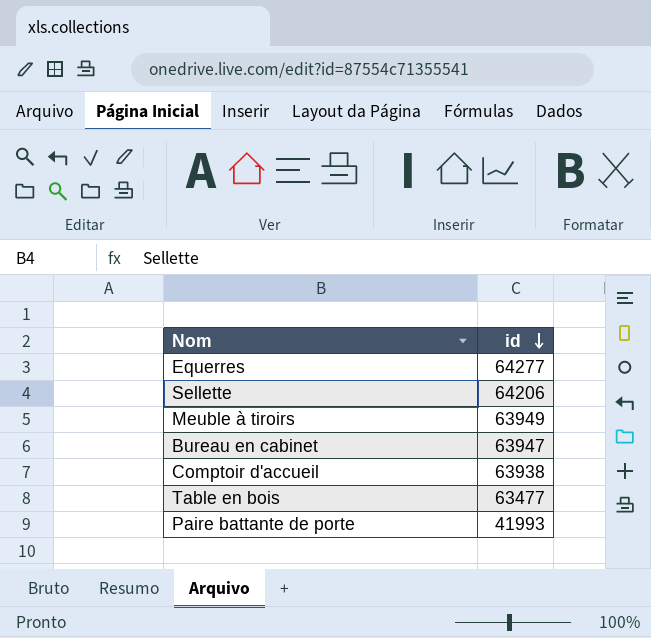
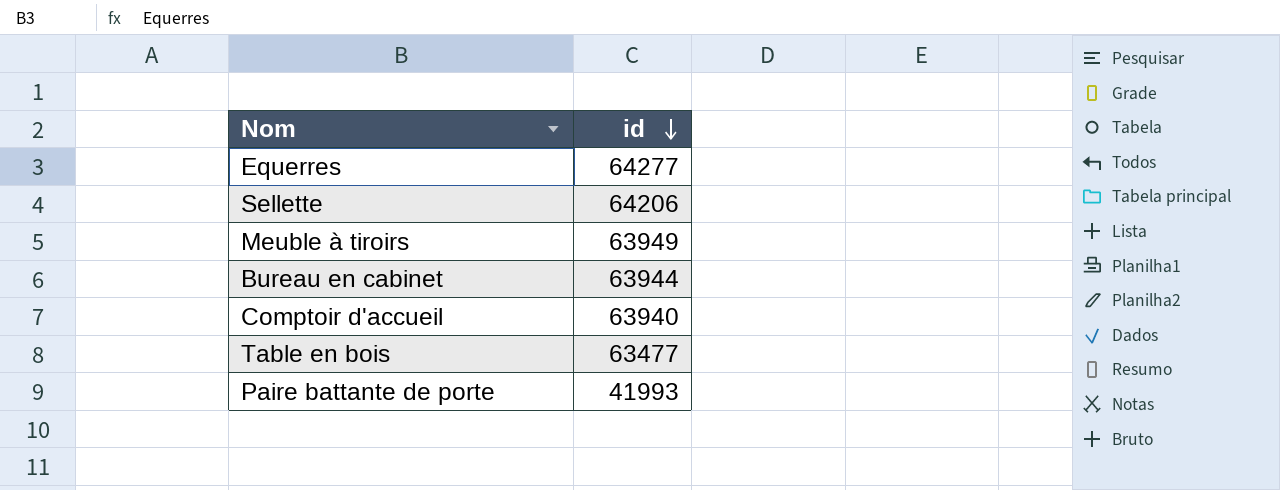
Bureau en cabinet | id: 63947 -> 63944
Comptoir d'accueil | id: 63938 -> 63940

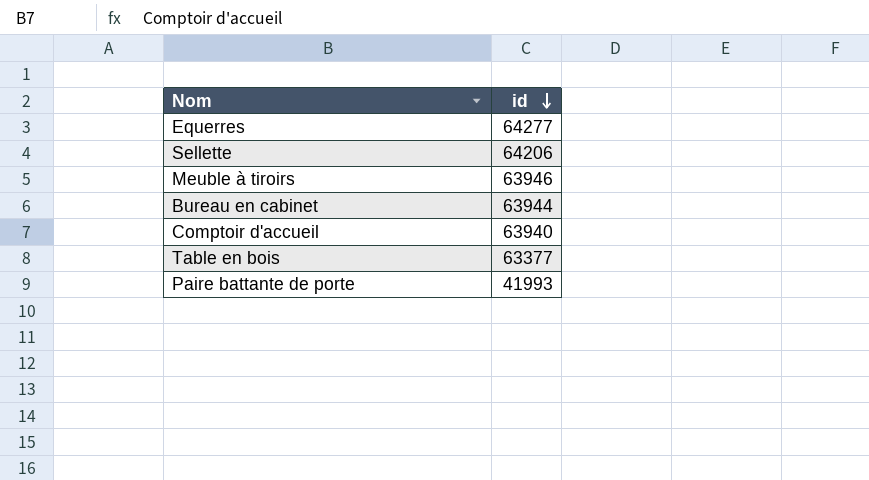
Meuble à tiroirs | id: 63949 -> 63946
Table en bois | id: 63477 -> 63377

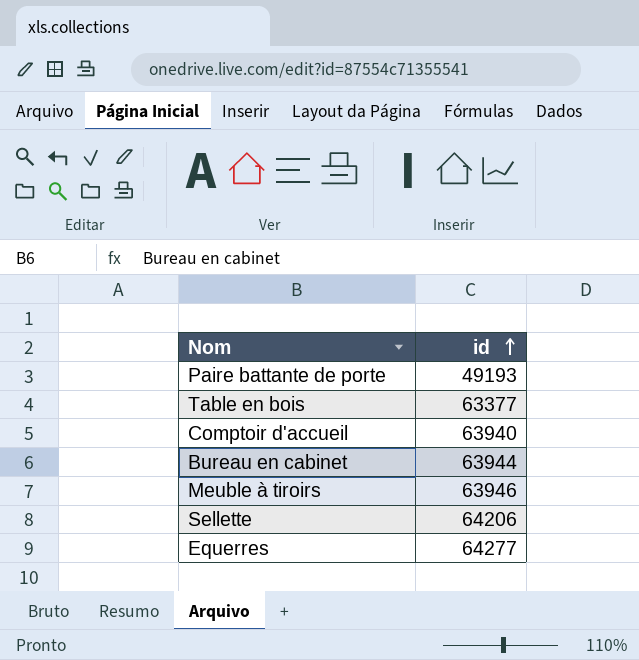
row order: id descending -> id ascending
Paire battante de porte | id: 41993 -> 49193

